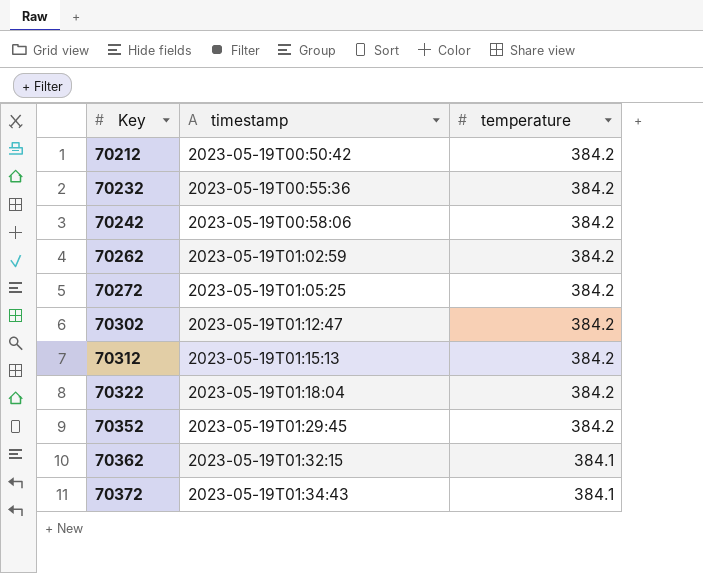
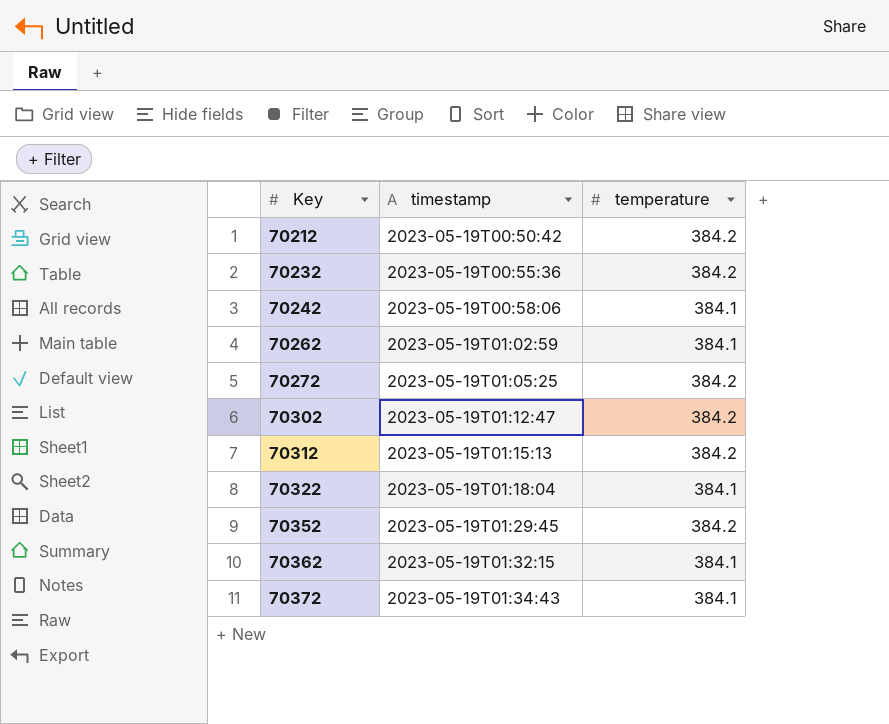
70242 | temperature: 384.2 -> 384.1
70262 | temperature: 384.2 -> 384.1
70322 | temperature: 384.2 -> 384.1

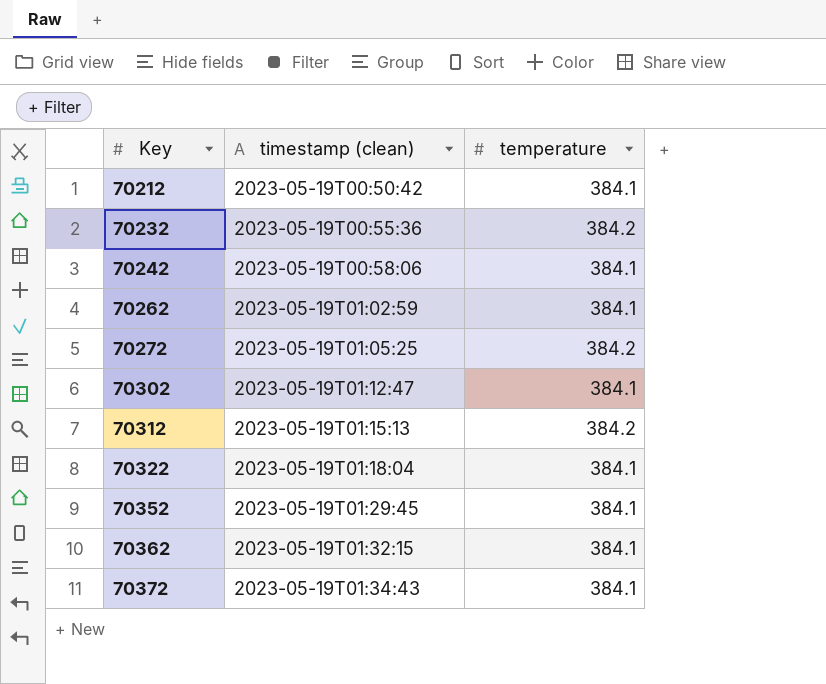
column name: timestamp -> timestamp (clean)
70212 | temperature: 384.2 -> 384.1
70302 | temperature: 384.2 -> 384.1
70352 | temperature: 384.2 -> 384.1

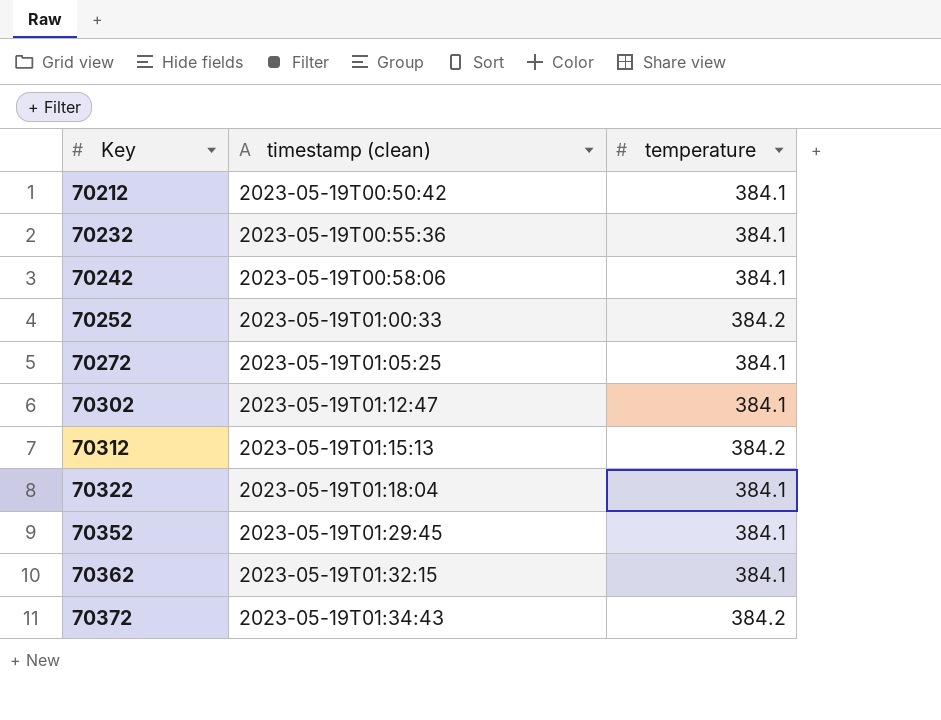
row 70262: 2023-05-19T01:02:59 | 384.1 -> none
70232 | temperature: 384.2 -> 384.1
row 70252: none -> 2023-05-19T01:00:33 | 384.2
70272 | temperature: 384.2 -> 384.1
70372 | temperature: 384.1 -> 384.2

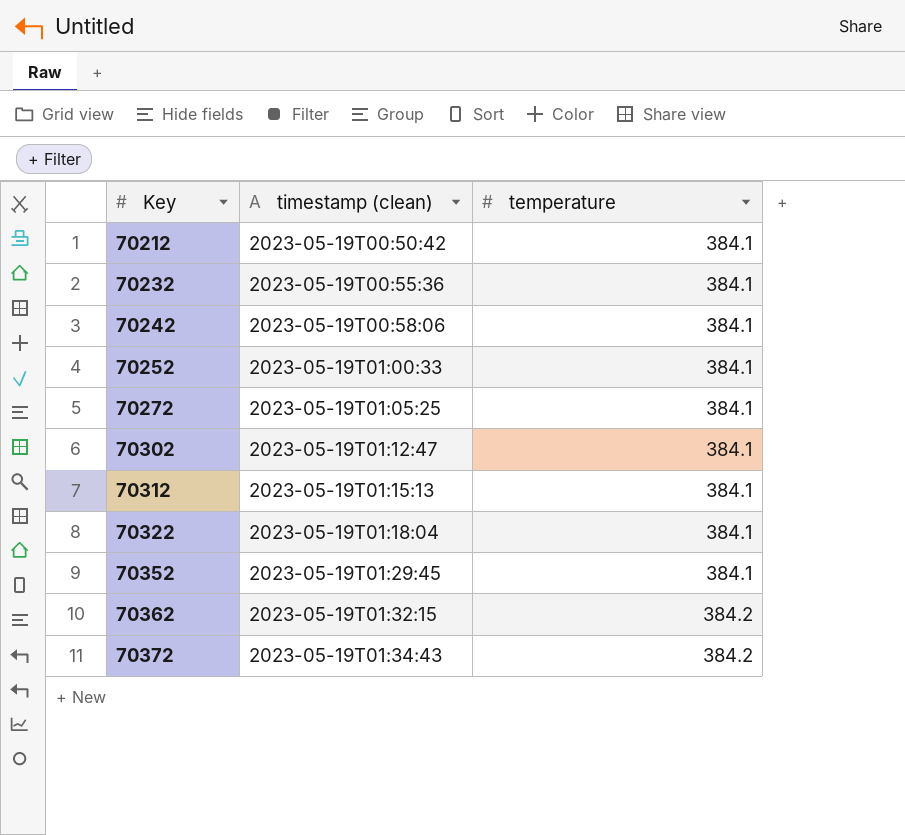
70252 | temperature: 384.2 -> 384.1
70312 | temperature: 384.2 -> 384.1
70362 | temperature: 384.1 -> 384.2

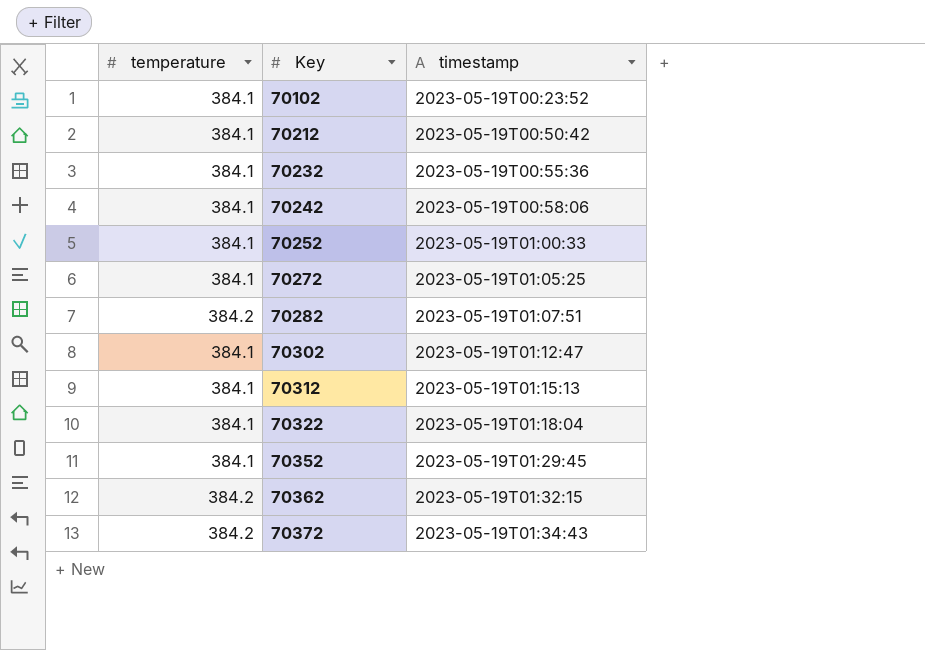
column temperature | position: 3 -> 1
column name: timestamp (clean) -> timestamp
row 70102: none -> 384.1 | 2023-05-19T00:23:52
row 70282: none -> 384.2 | 2023-05-19T01:07:51

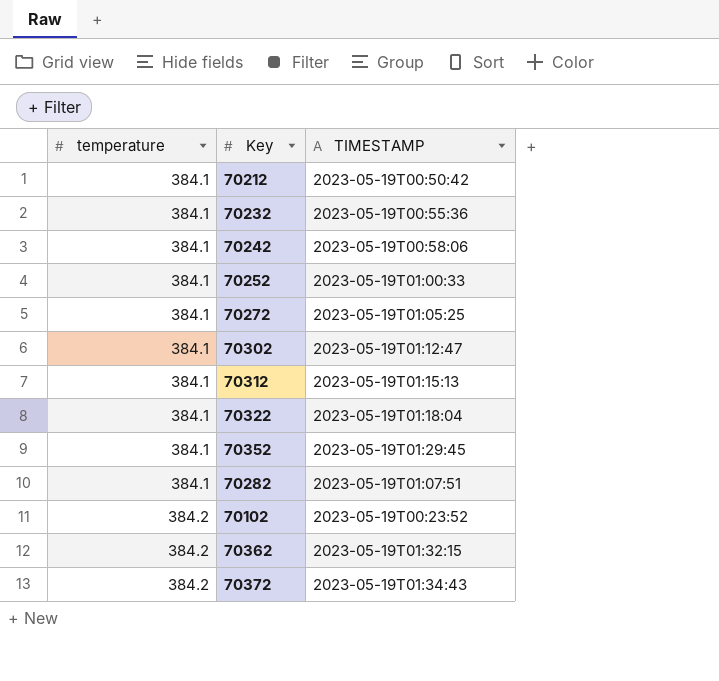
row order: Key ascending -> temperature ascending
column name: timestamp -> TIMESTAMP
70282 | temperature: 384.2 -> 384.1
70102 | temperature: 384.1 -> 384.2

